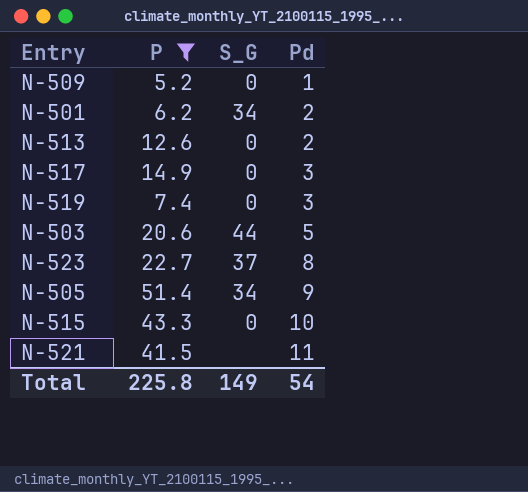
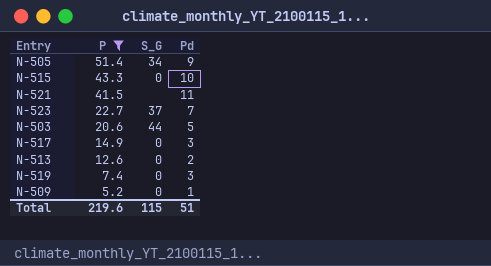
row order: Pd ascending -> P descending
row N-501: 6.2 | 34 | 2 -> none
N-523 | Pd: 8 -> 7
Total | P: 225.8 -> 219.6
Total | S_G: 149 -> 115
Total | Pd: 54 -> 51

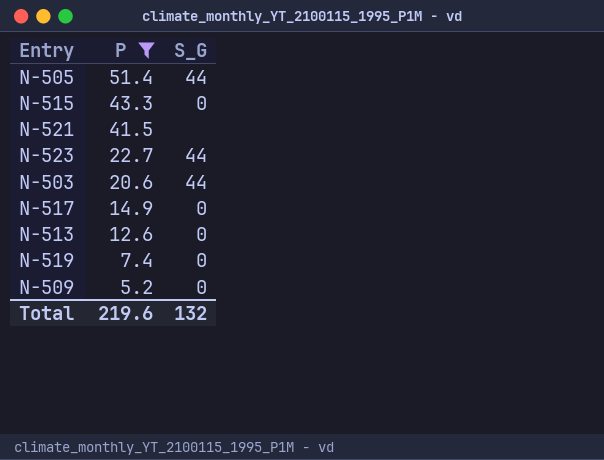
column Pd | position: 4 -> none
N-505 | S_G: 34 -> 44
N-523 | S_G: 37 -> 44
Total | S_G: 115 -> 132

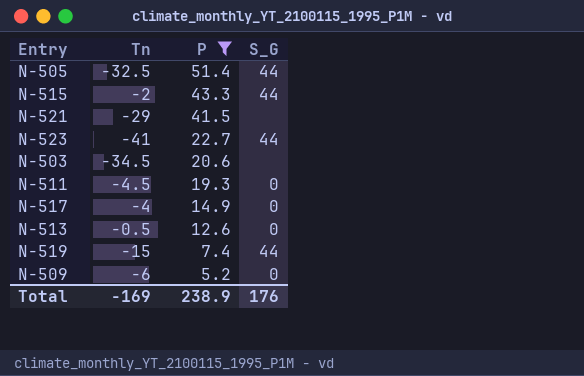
column Tn | position: none -> 2
N-515 | S_G: 0 -> 44
N-503 | S_G: 44 -> none
row N-511: none -> -4.5 | 19.3 | 0
N-519 | S_G: 0 -> 44
Total | P: 219.6 -> 238.9
Total | S_G: 132 -> 176

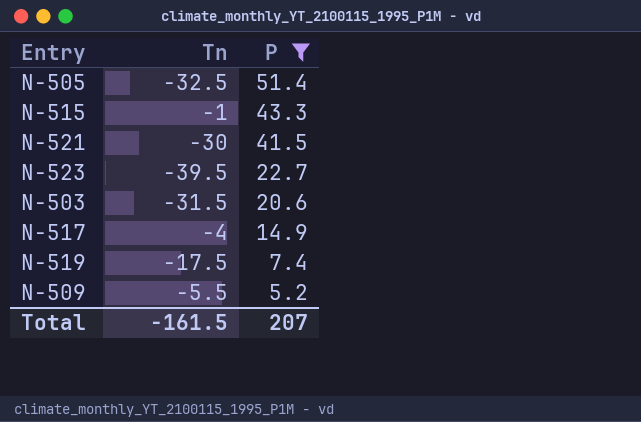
column S_G | position: 4 -> none
row N-511: -4.5 | 19.3 | 0 -> none
row N-513: -0.5 | 12.6 | 0 -> none
N-515 | Tn: -2 -> -1
N-521 | Tn: -29 -> -30
N-523 | Tn: -41 -> -39.5
N-503 | Tn: -34.5 -> -31.5
N-519 | Tn: -15 -> -17.5
N-509 | Tn: -6 -> -5.5
Total | Tn: -169 -> -161.5
Total | P: 238.9 -> 207

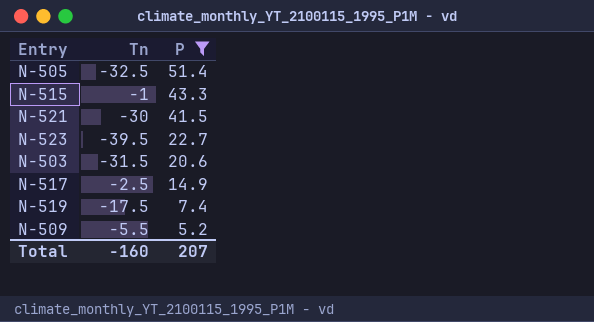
N-517 | Tn: -4 -> -2.5
Total | Tn: -161.5 -> -160

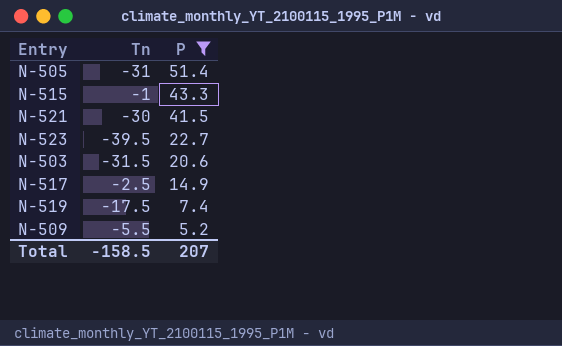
N-505 | Tn: -32.5 -> -31
Total | Tn: -160 -> -158.5

